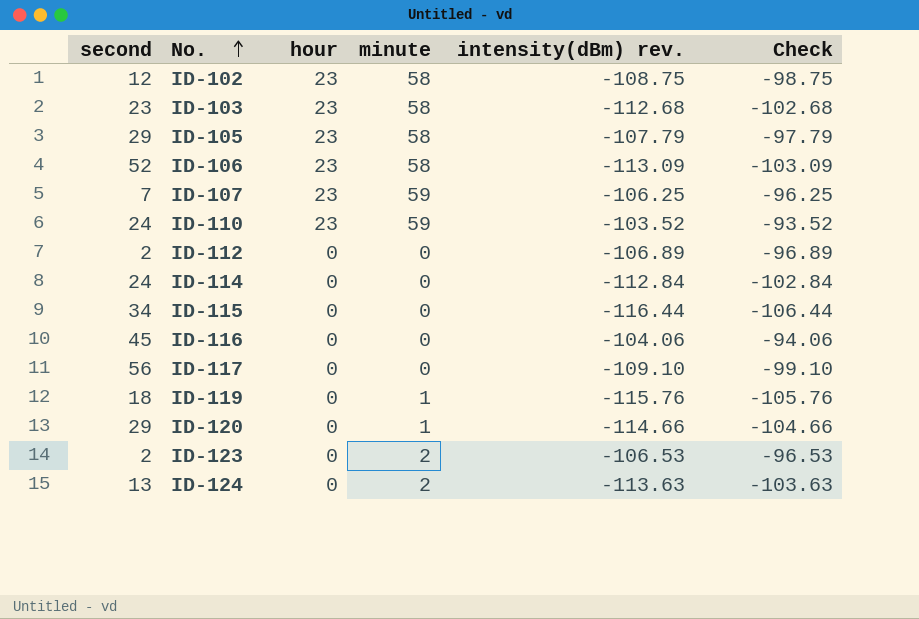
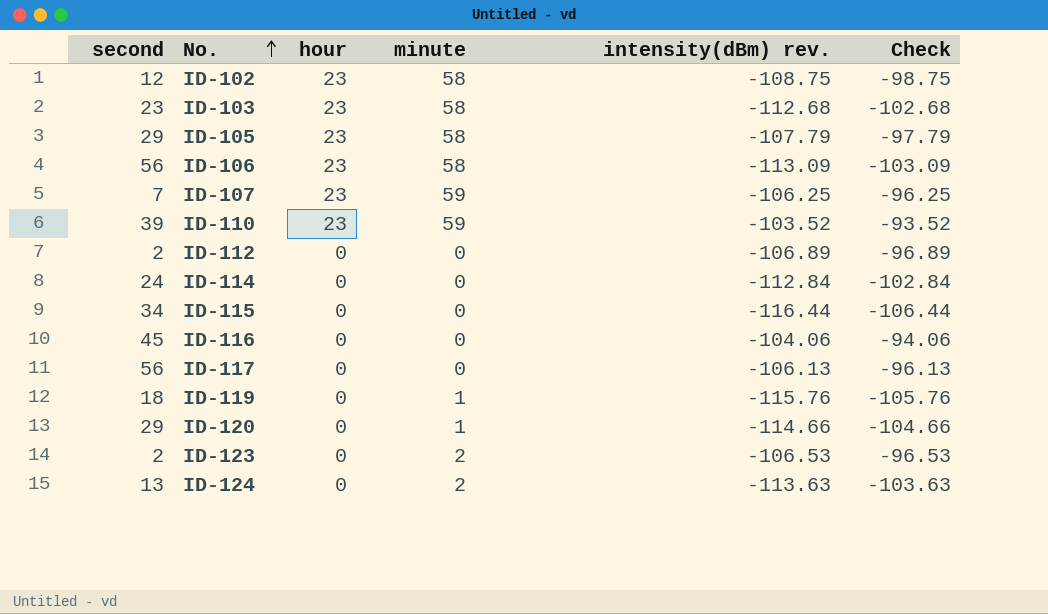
ID-106 | second: 52 -> 56
ID-110 | second: 24 -> 39
ID-117 | intensity(dBm) rev.: -109.10 -> -106.13
ID-117 | Check: -99.10 -> -96.13

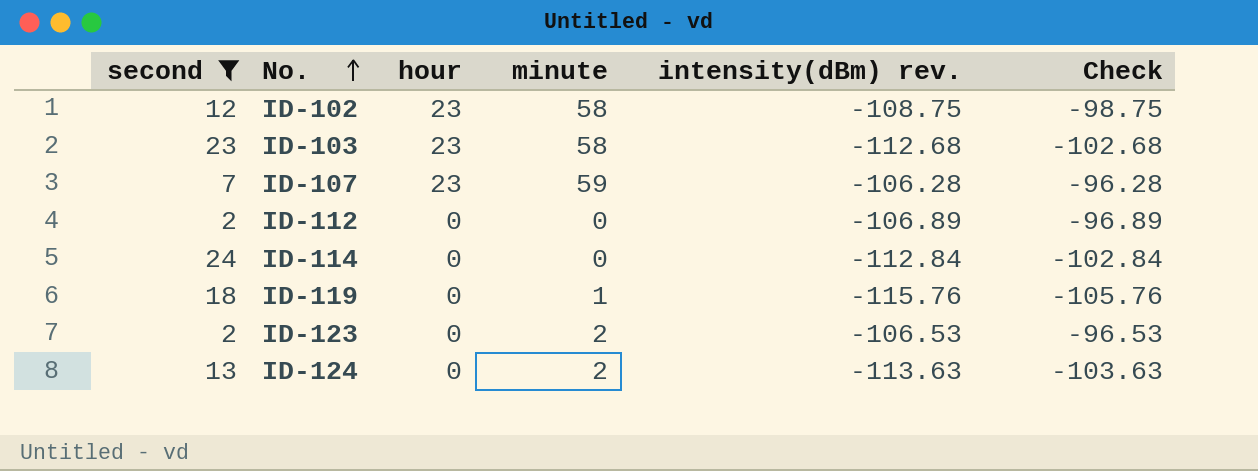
filter: none -> second <= 24
ID-107 | intensity(dBm) rev.: -106.25 -> -106.28
ID-107 | Check: -96.25 -> -96.28

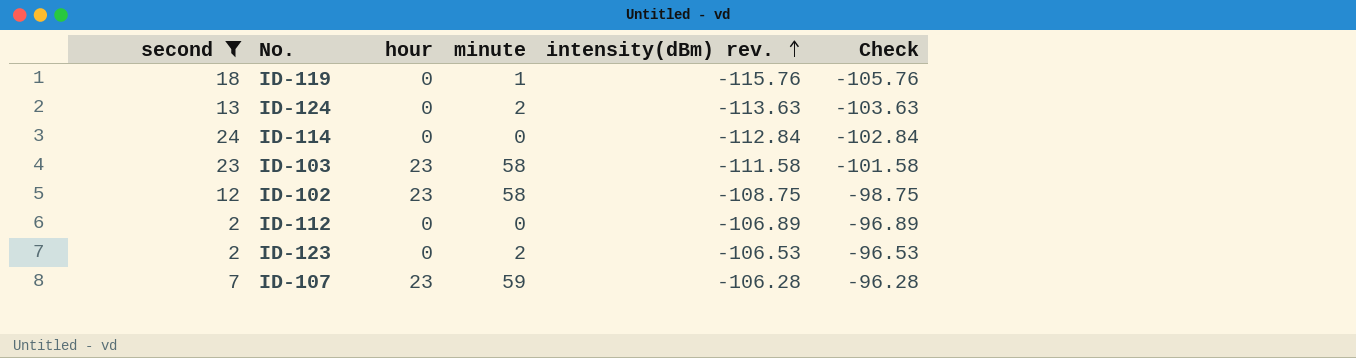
row order: No. ascending -> intensity(dBm) rev. ascending
ID-103 | intensity(dBm) rev.: -112.68 -> -111.58
ID-103 | Check: -102.68 -> -101.58

